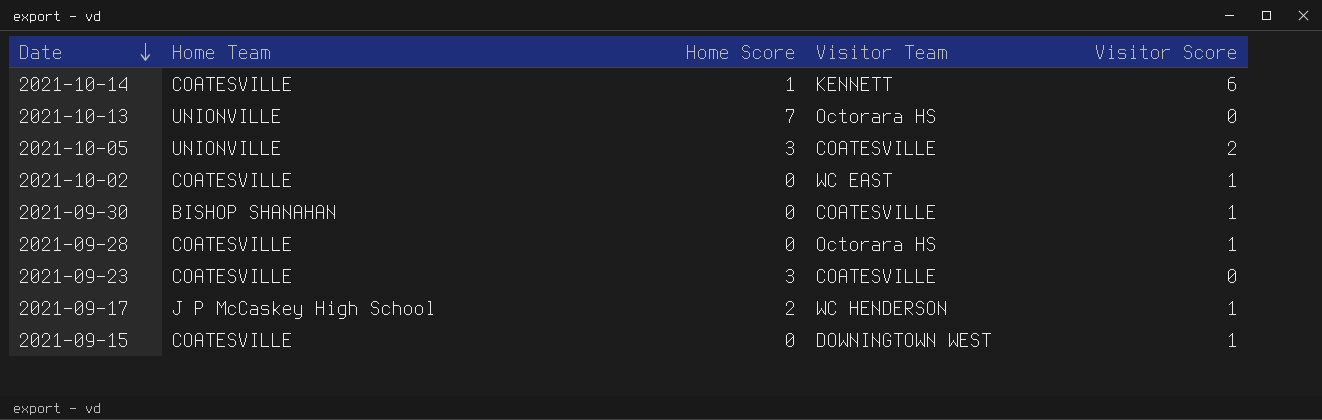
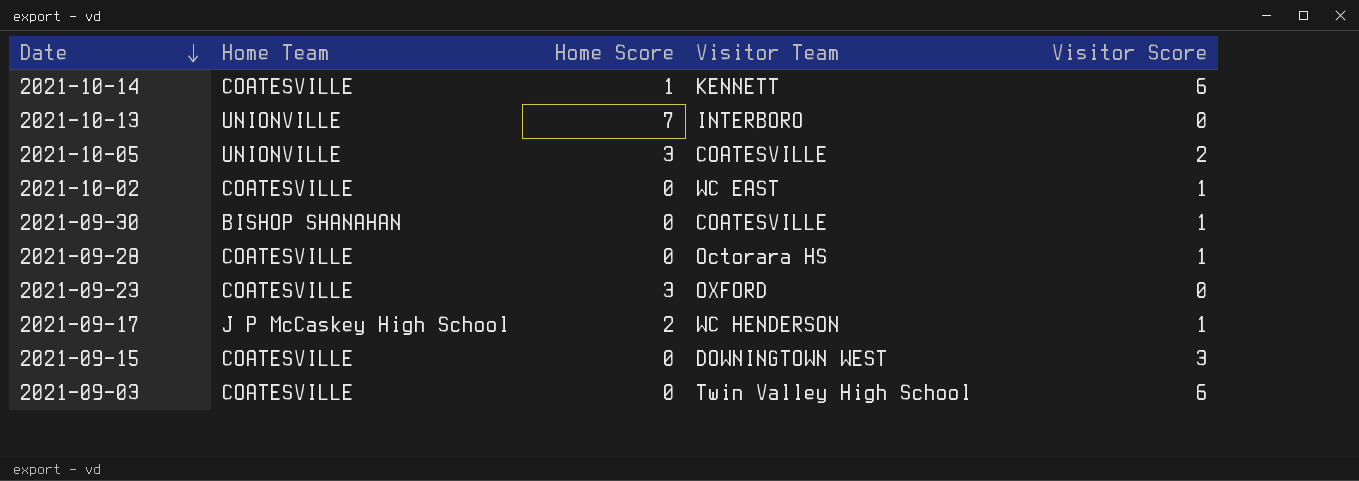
2021-10-13 | Visitor Team: Octorara HS -> INTERBORO
2021-09-23 | Visitor Team: COATESVILLE -> OXFORD
2021-09-15 | Visitor Score: 1 -> 3
row 2021-09-03: none -> COATESVILLE | 0 | Twin Valley High School | 6

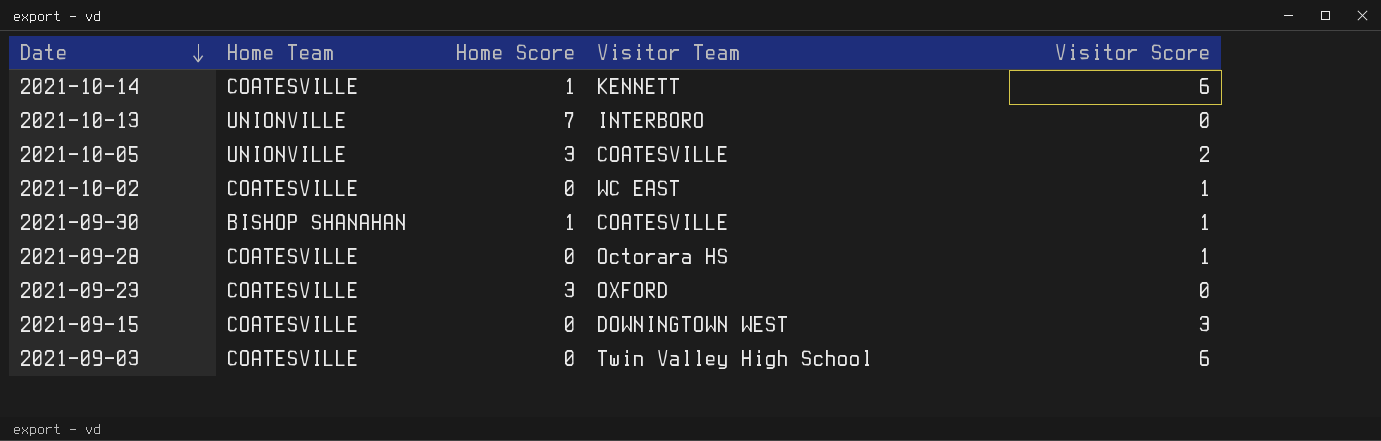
row 2021-09-17: J P McCaskey High School | 2 | WC HENDERSON | 1 -> none
2021-09-30 | Home Score: 0 -> 1

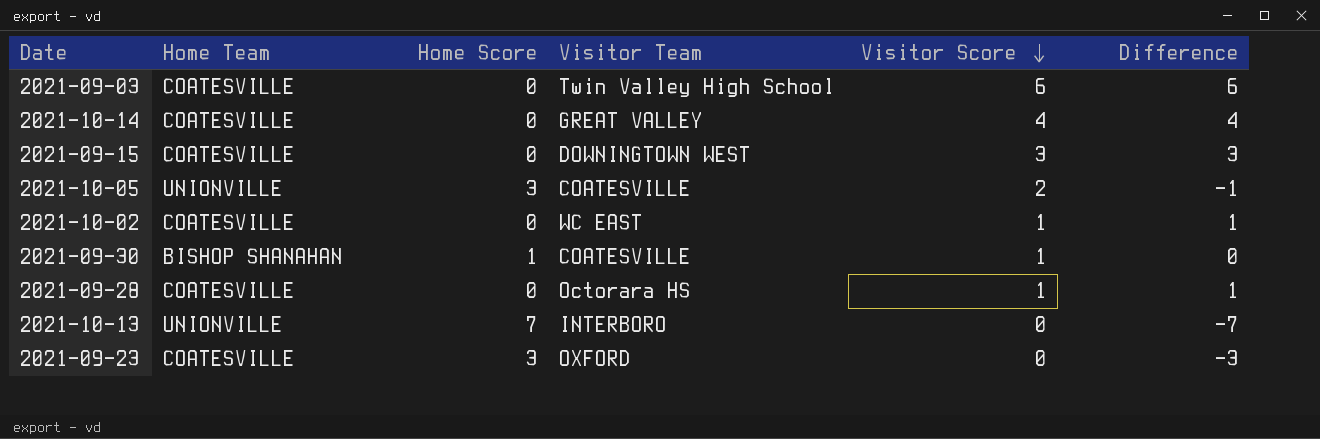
row order: Date descending -> Visitor Score descending
column Difference | formula: none -> [Visitor Score] - [Home Score]
2021-10-14 | Home Score: 1 -> 0
2021-10-14 | Visitor Team: KENNETT -> GREAT VALLEY
2021-10-14 | Visitor Score: 6 -> 4

